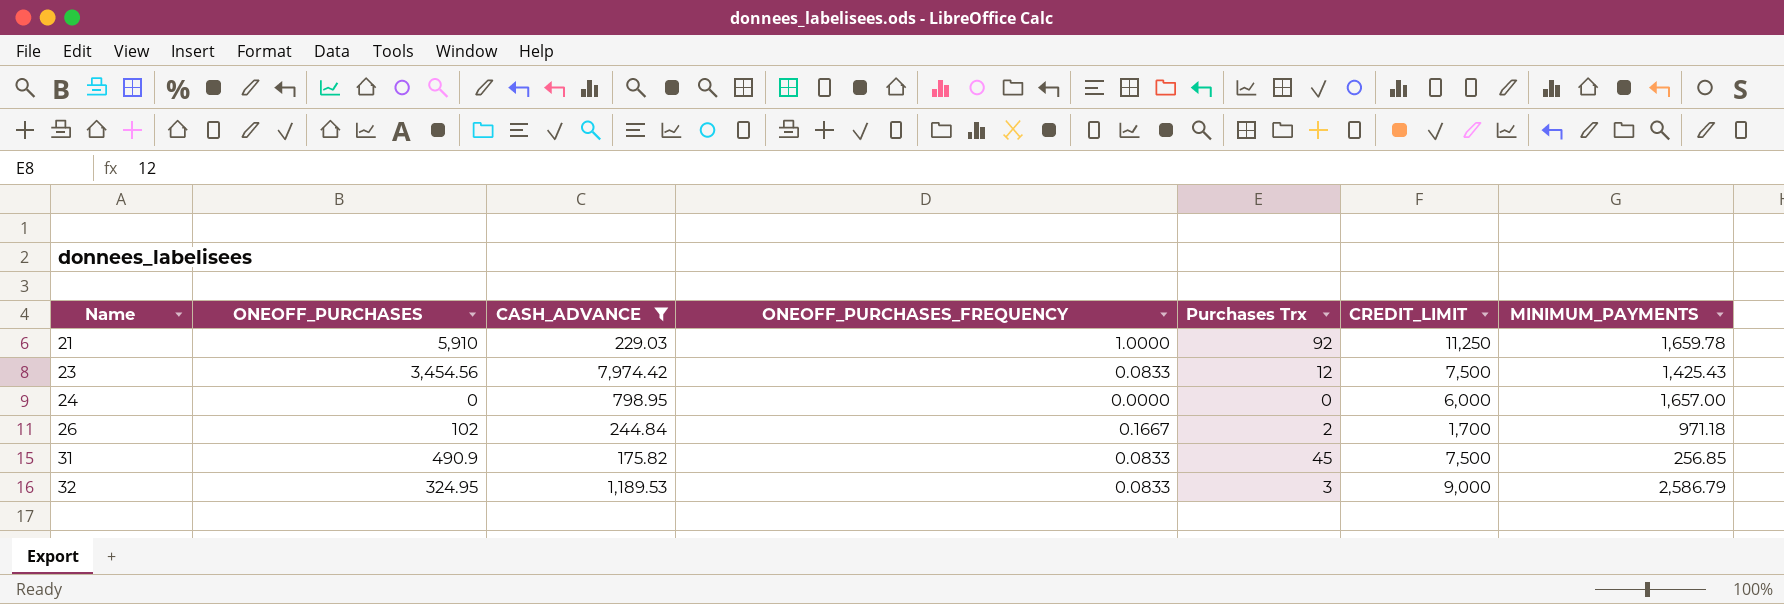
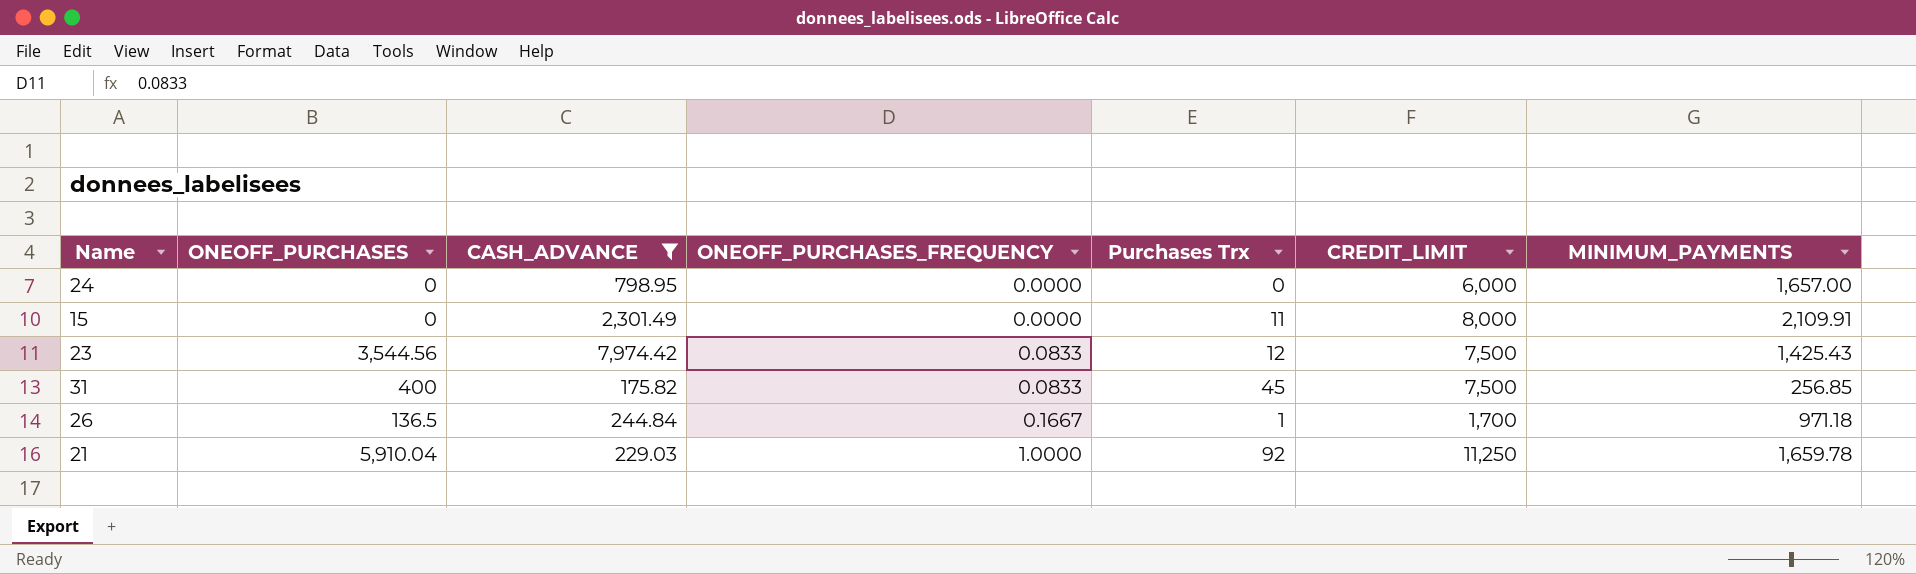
row order: Name ascending -> ONEOFF_PURCHASES_FREQUENCY ascending
row 32: 324.95 | 1,189.53 | 0.0833 | 3 | 9,000 | 2,586.79 -> none
row 15: none -> 0 | 2,301.49 | 0.0000 | 11 | 8,000 | 2,109.91
23 | ONEOFF_PURCHASES: 3,454.56 -> 3,544.56
31 | ONEOFF_PURCHASES: 490.9 -> 400
26 | ONEOFF_PURCHASES: 102 -> 136.5
26 | Purchases Trx: 2 -> 1
21 | ONEOFF_PURCHASES: 5,910 -> 5,910.04

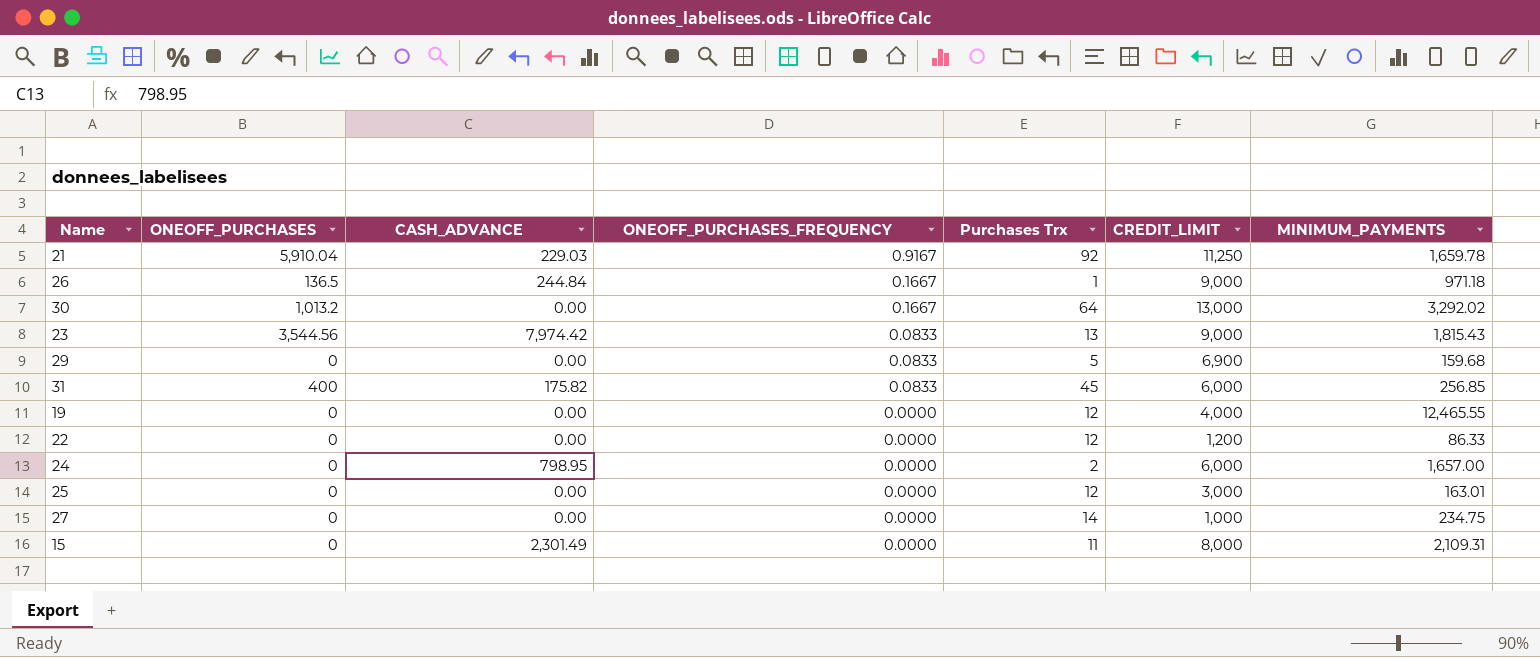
filter: CASH_ADVANCE != 0.00 -> none
row order: ONEOFF_PURCHASES_FREQUENCY ascending -> ONEOFF_PURCHASES_FREQUENCY descending
21 | ONEOFF_PURCHASES_FREQUENCY: 1.0000 -> 0.9167
26 | CREDIT_LIMIT: 1,700 -> 9,000
23 | Purchases Trx: 12 -> 13
23 | CREDIT_LIMIT: 7,500 -> 9,000
23 | MINIMUM_PAYMENTS: 1,425.43 -> 1,815.43
31 | CREDIT_LIMIT: 7,500 -> 6,000
24 | Purchases Trx: 0 -> 2
15 | MINIMUM_PAYMENTS: 2,109.91 -> 2,109.31

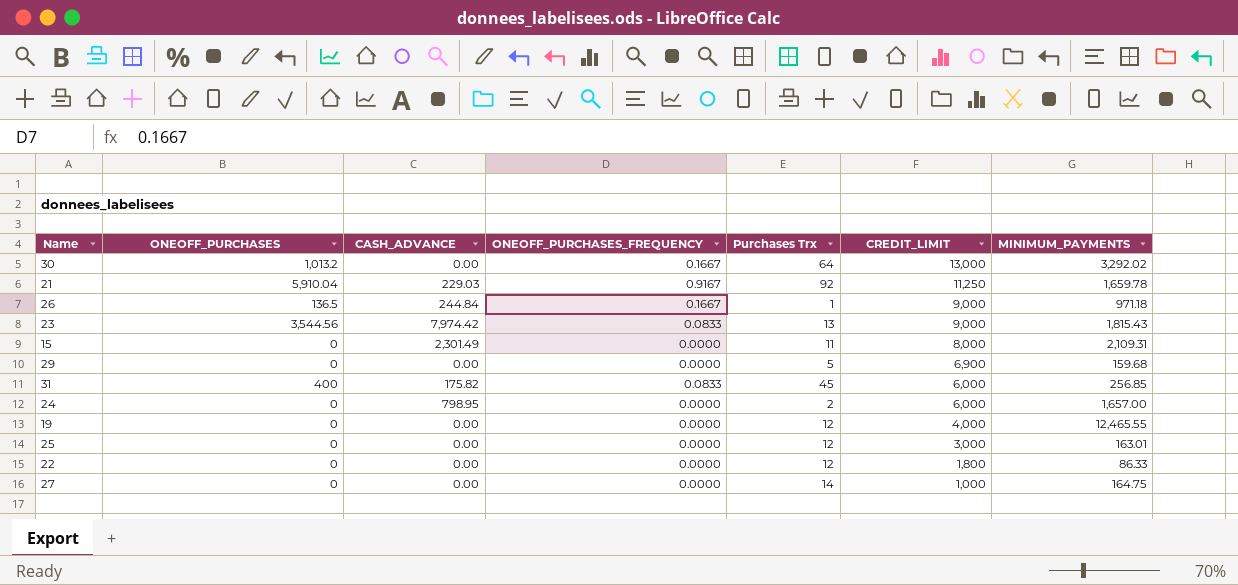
row order: ONEOFF_PURCHASES_FREQUENCY descending -> CREDIT_LIMIT descending
29 | ONEOFF_PURCHASES_FREQUENCY: 0.0833 -> 0.0000
22 | CREDIT_LIMIT: 1,200 -> 1,800
27 | MINIMUM_PAYMENTS: 234.75 -> 164.75

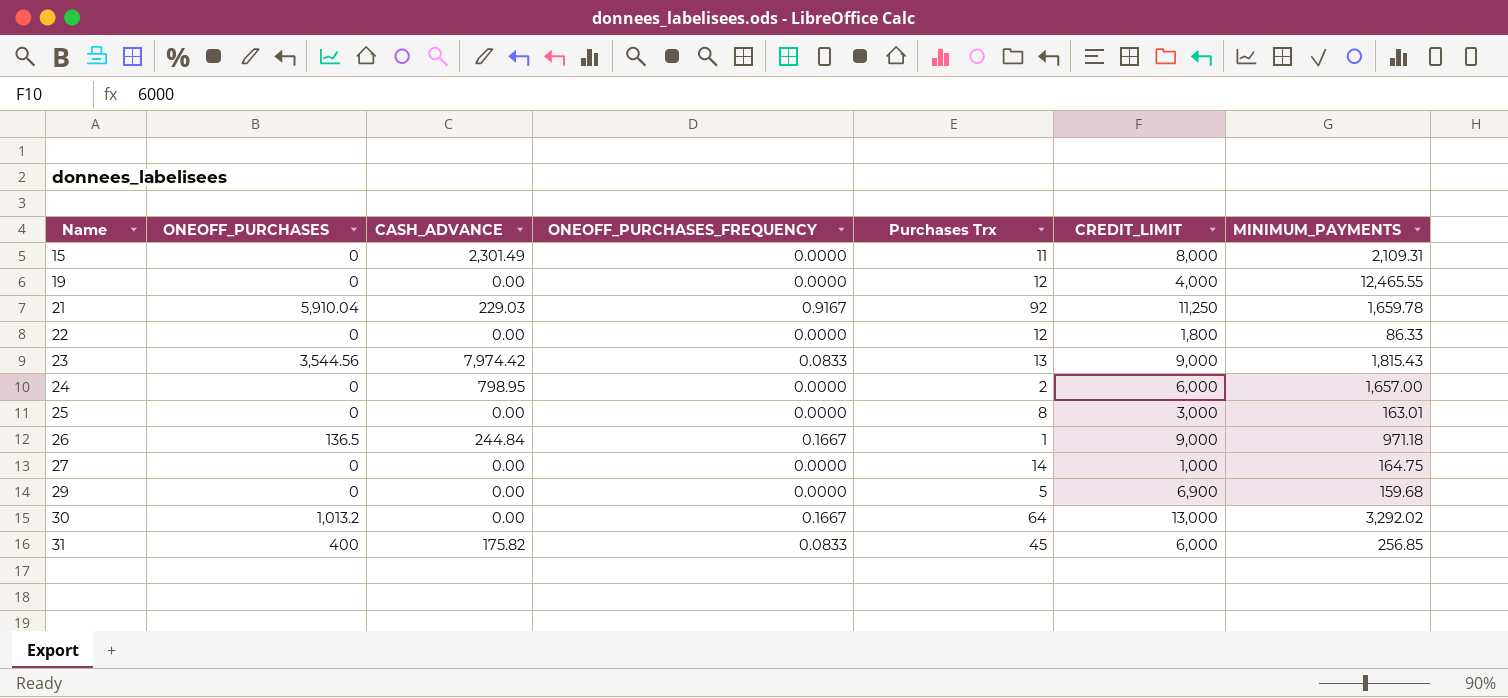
row order: CREDIT_LIMIT descending -> Name ascending
25 | Purchases Trx: 12 -> 8

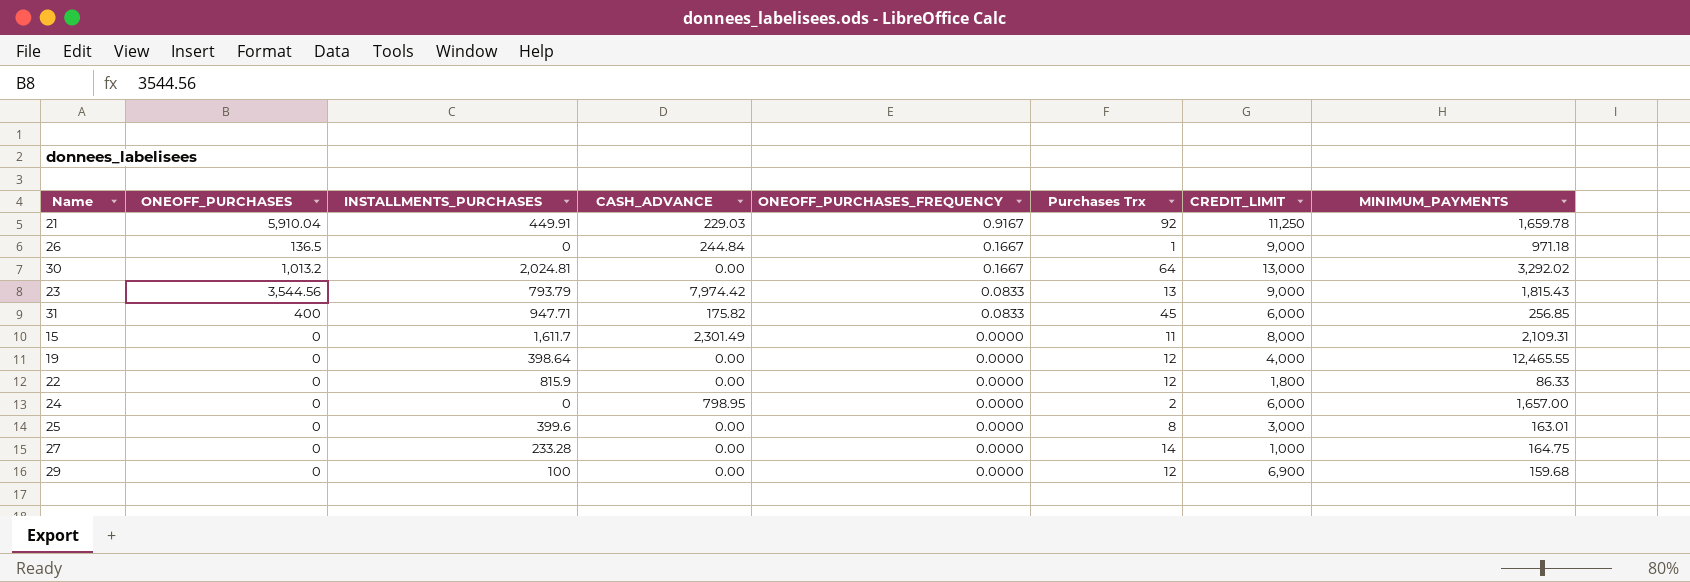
row order: Name ascending -> ONEOFF_PURCHASES_FREQUENCY descending
column INSTALLMENTS_PURCHASES | position: none -> 3
29 | Purchases Trx: 5 -> 12

